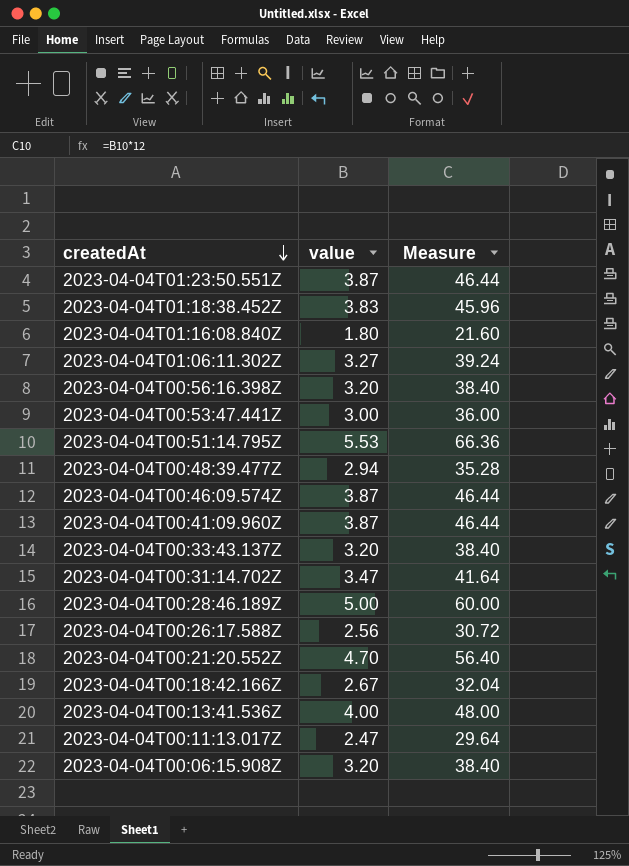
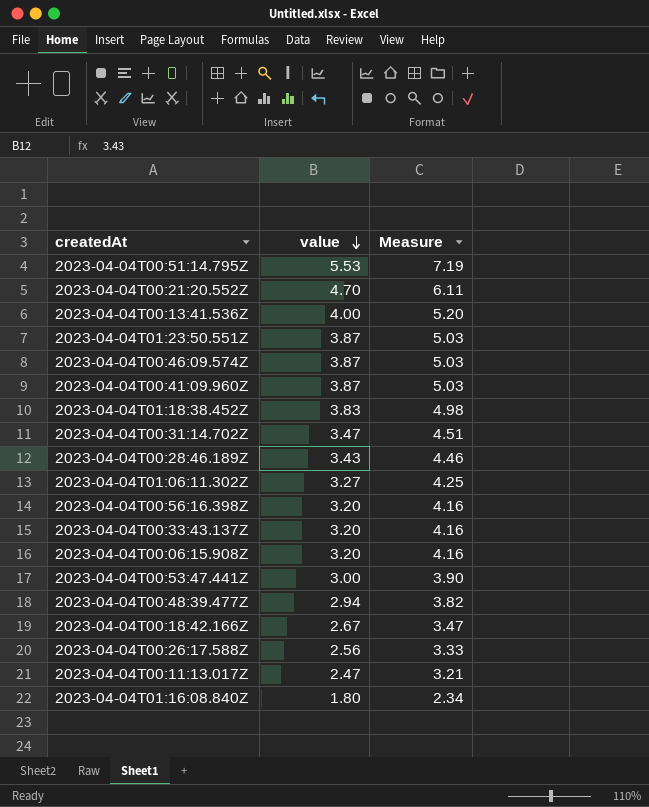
row order: createdAt descending -> value descending
column Measure | formula: [value] * 12 -> [value] * 1.3
2023-04-04T00:28:46.189Z | value: 5.00 -> 3.43

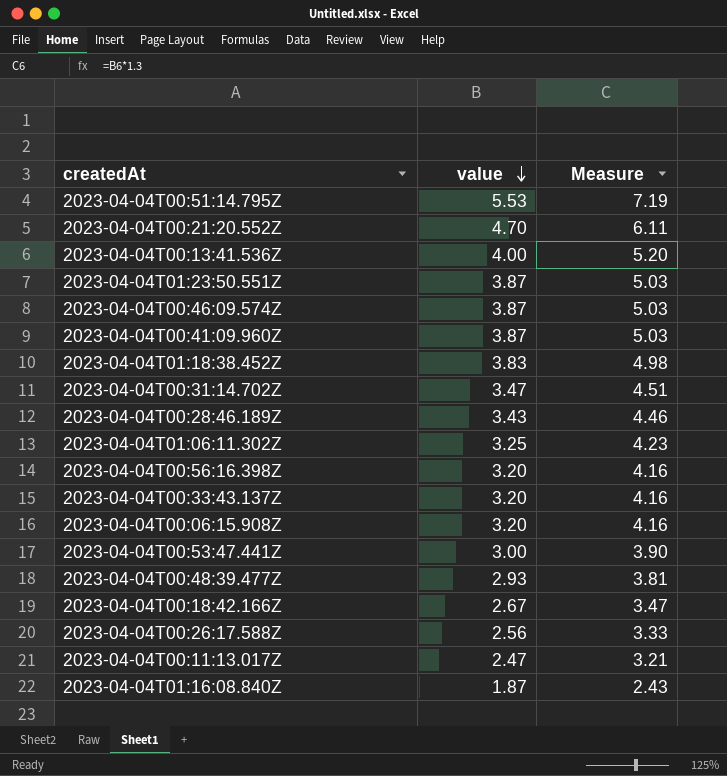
2023-04-04T01:06:11.302Z | value: 3.27 -> 3.25
2023-04-04T01:06:11.302Z | Measure: 4.25 -> 4.23
2023-04-04T00:48:39.477Z | value: 2.94 -> 2.93
2023-04-04T00:48:39.477Z | Measure: 3.82 -> 3.81
2023-04-04T01:16:08.840Z | value: 1.80 -> 1.87
2023-04-04T01:16:08.840Z | Measure: 2.34 -> 2.43

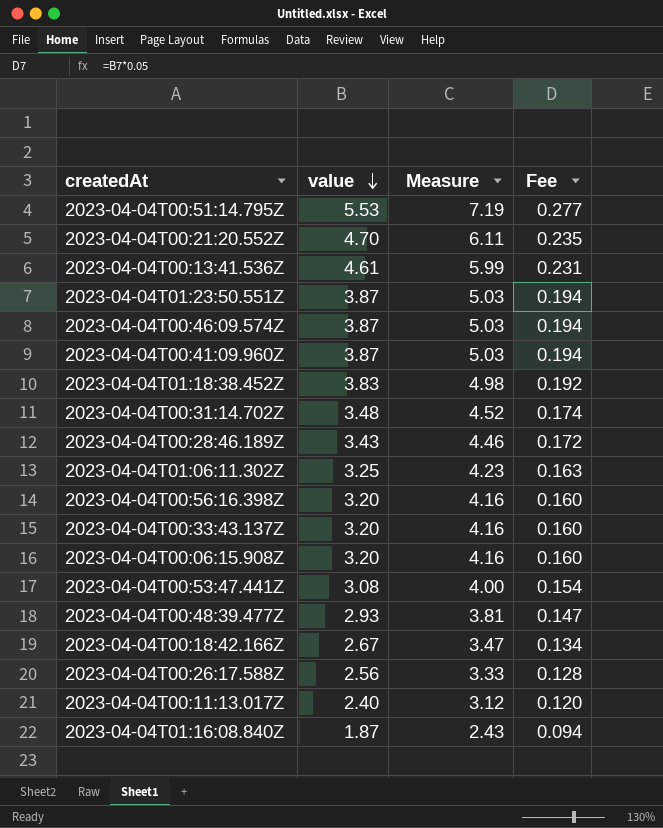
column Fee | formula: none -> [value] * 0.05
2023-04-04T00:13:41.536Z | value: 4.00 -> 4.61
2023-04-04T00:13:41.536Z | Measure: 5.20 -> 5.99
2023-04-04T00:31:14.702Z | value: 3.47 -> 3.48
2023-04-04T00:31:14.702Z | Measure: 4.51 -> 4.52
2023-04-04T00:53:47.441Z | value: 3.00 -> 3.08
2023-04-04T00:53:47.441Z | Measure: 3.90 -> 4.00
2023-04-04T00:11:13.017Z | value: 2.47 -> 2.40
2023-04-04T00:11:13.017Z | Measure: 3.21 -> 3.12

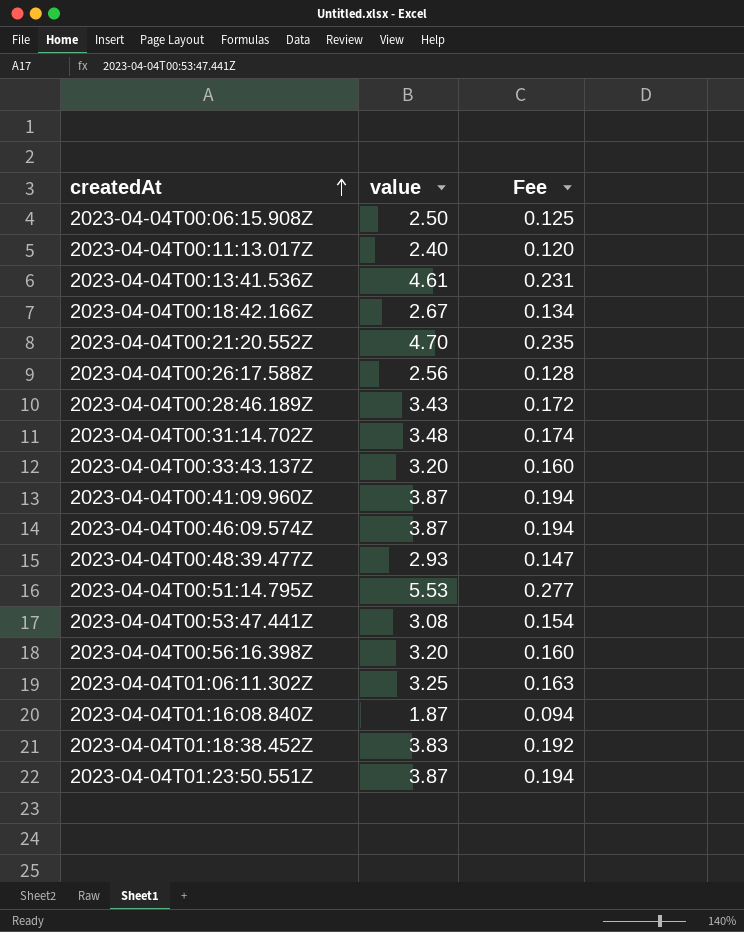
row order: value descending -> createdAt ascending
column Measure | formula: [value] * 1.3 -> none
2023-04-04T00:06:15.908Z | value: 3.20 -> 2.50
2023-04-04T00:06:15.908Z | Fee: 0.160 -> 0.125

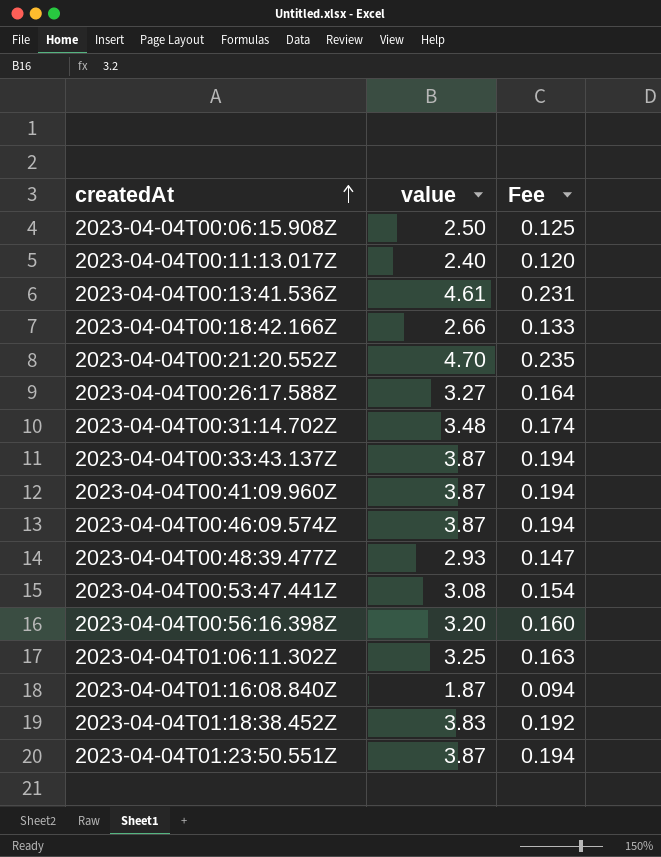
row 2023-04-04T00:28:46.189Z: 3.43 | 0.172 -> none
row 2023-04-04T00:51:14.795Z: 5.53 | 0.277 -> none
2023-04-04T00:18:42.166Z | value: 2.67 -> 2.66
2023-04-04T00:18:42.166Z | Fee: 0.134 -> 0.133
2023-04-04T00:26:17.588Z | value: 2.56 -> 3.27
2023-04-04T00:26:17.588Z | Fee: 0.128 -> 0.164
2023-04-04T00:33:43.137Z | value: 3.20 -> 3.87
2023-04-04T00:33:43.137Z | Fee: 0.160 -> 0.194

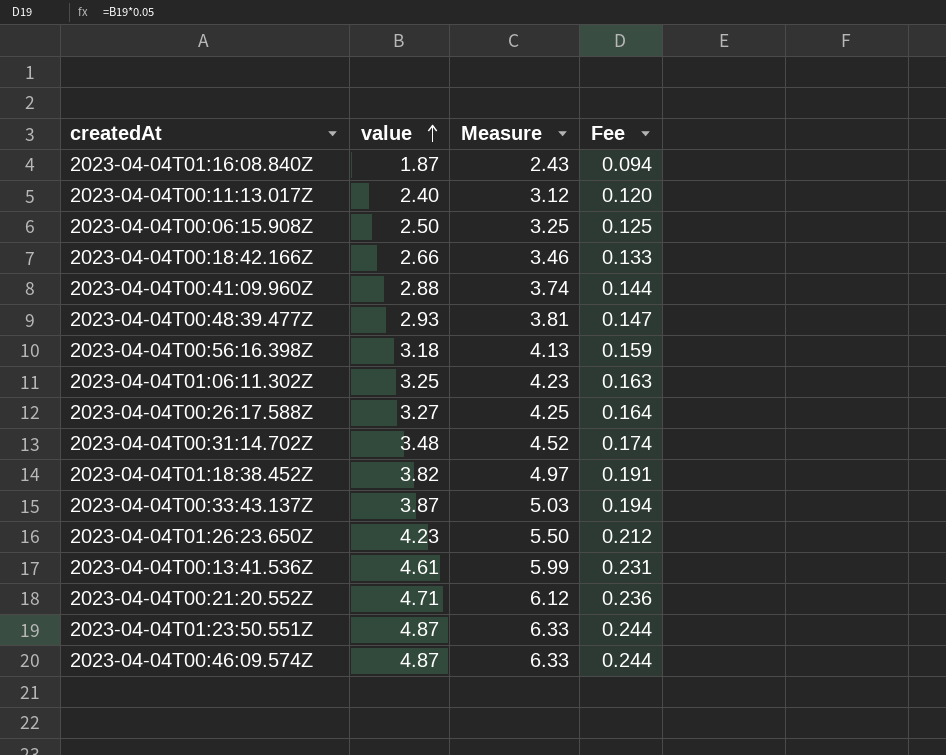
row order: createdAt ascending -> value ascending
column Measure | formula: none -> [value] * 1.3
row 2023-04-04T00:53:47.441Z: 3.08 | 0.154 -> none
2023-04-04T00:41:09.960Z | value: 3.87 -> 2.88
2023-04-04T00:41:09.960Z | Fee: 0.194 -> 0.144
2023-04-04T00:56:16.398Z | value: 3.20 -> 3.18
2023-04-04T00:56:16.398Z | Fee: 0.160 -> 0.159
2023-04-04T01:18:38.452Z | value: 3.83 -> 3.82
2023-04-04T01:18:38.452Z | Fee: 0.192 -> 0.191
row 2023-04-04T01:26:23.650Z: none -> 4.23 | 5.50 | 0.212
2023-04-04T00:21:20.552Z | value: 4.70 -> 4.71
2023-04-04T00:21:20.552Z | Fee: 0.235 -> 0.236
2023-04-04T01:23:50.551Z | value: 3.87 -> 4.87
2023-04-04T01:23:50.551Z | Fee: 0.194 -> 0.244
2023-04-04T00:46:09.574Z | value: 3.87 -> 4.87
2023-04-04T00:46:09.574Z | Fee: 0.194 -> 0.244

